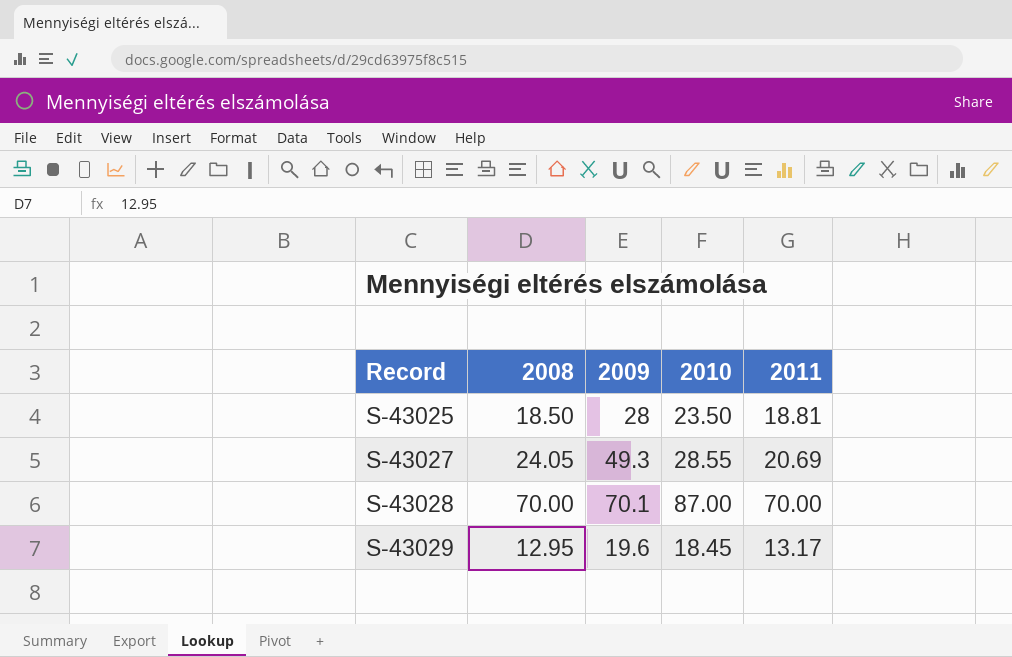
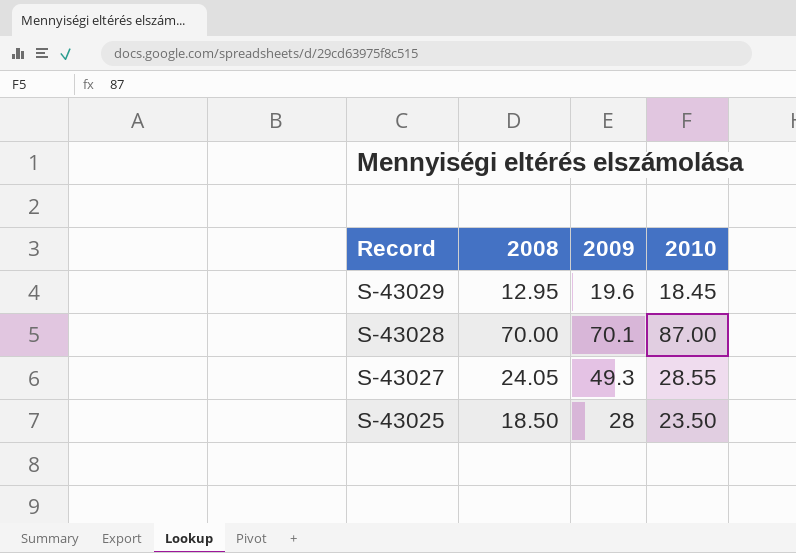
row order: Record ascending -> Record descending
column 2011 | position: 5 -> none

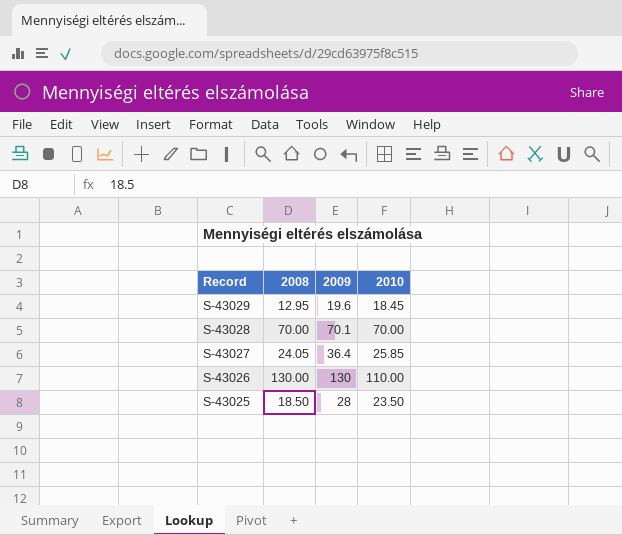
S-43028 | 2010: 87.00 -> 70.00
S-43027 | 2009: 49.3 -> 36.4
S-43027 | 2010: 28.55 -> 25.85
row S-43026: none -> 130.00 | 130 | 110.00

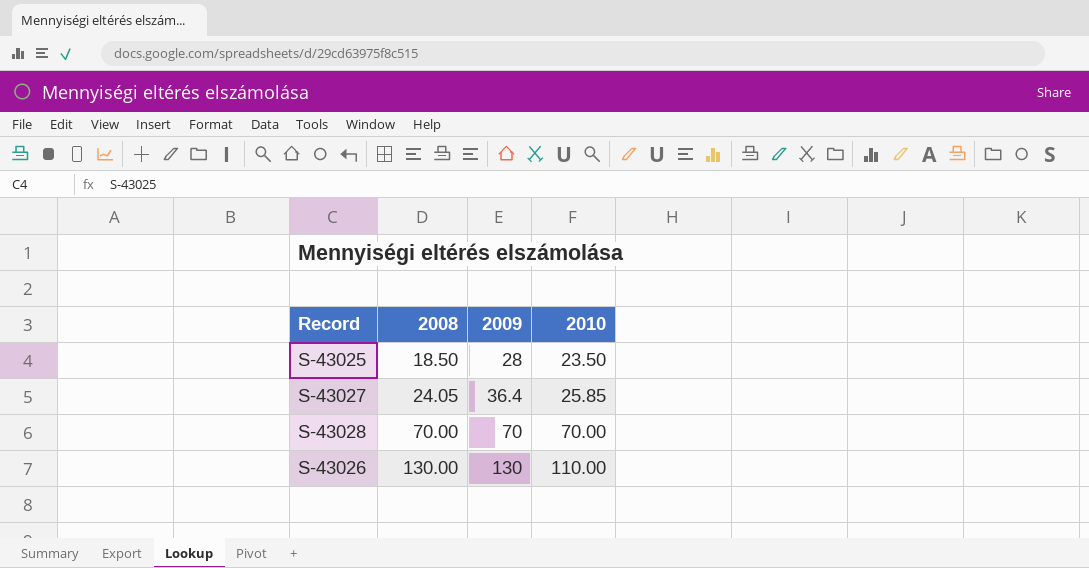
row order: Record descending -> 2008 ascending
row S-43029: 12.95 | 19.6 | 18.45 -> none
S-43028 | 2009: 70.1 -> 70

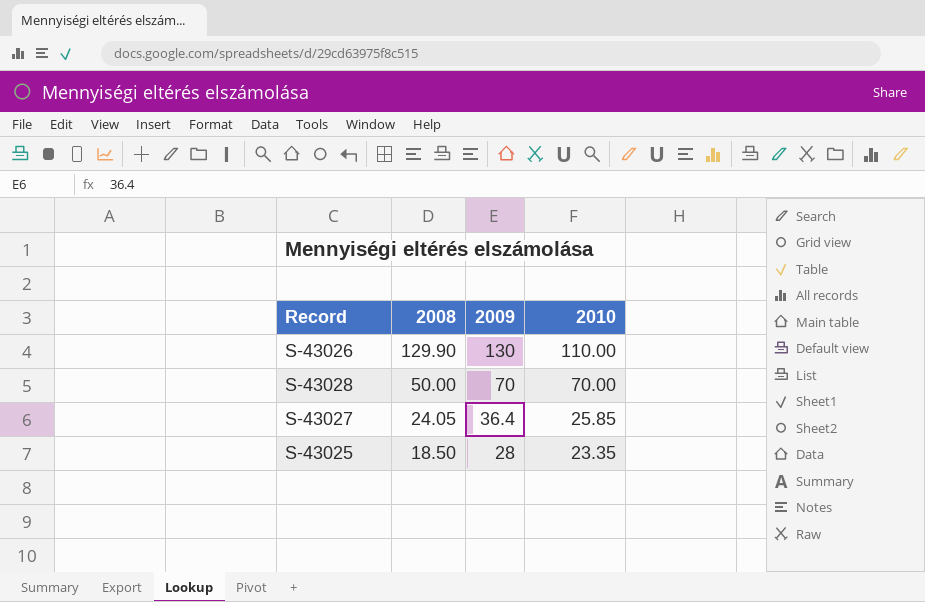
row order: 2008 ascending -> 2008 descending
S-43026 | 2008: 130.00 -> 129.90
S-43028 | 2008: 70.00 -> 50.00
S-43025 | 2010: 23.50 -> 23.35

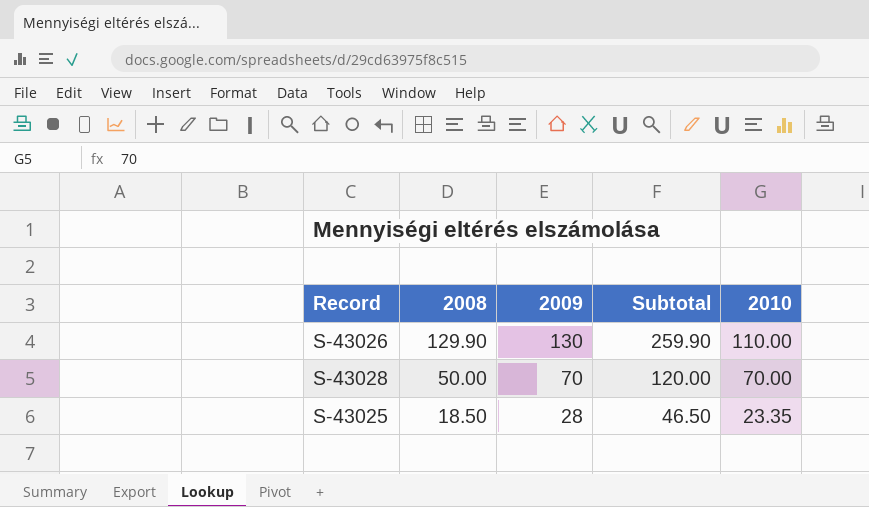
column Subtotal | formula: none -> [2008] + [2009]
row S-43027: 24.05 | 36.4 | 25.85 -> none

